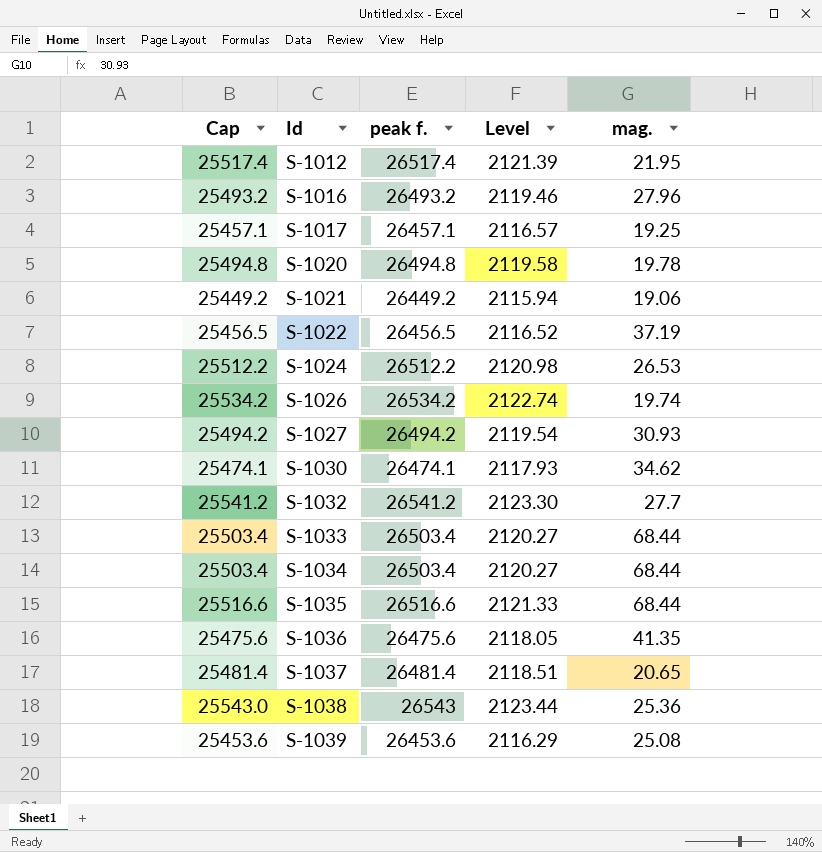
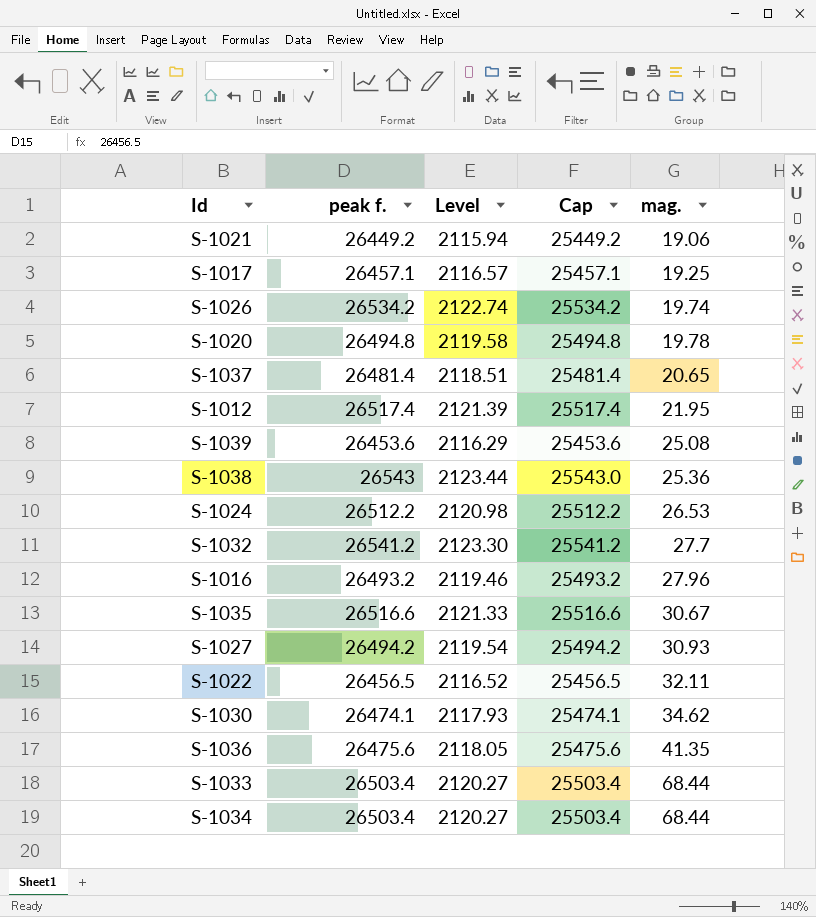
row order: Id ascending -> mag. ascending
column Cap | position: 1 -> 4
S-1035 | mag.: 68.44 -> 30.67
S-1022 | mag.: 37.19 -> 32.11

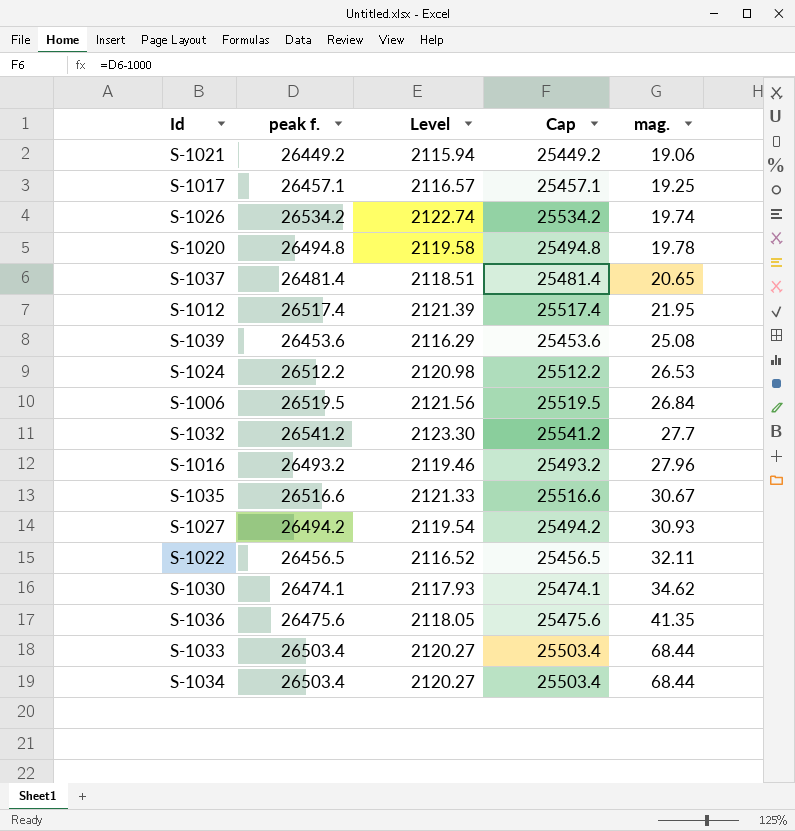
row S-1038: 26543 | 2123.44 | 25543.0 | 25.36 -> none
row S-1006: none -> 26519.5 | 2121.56 | 25519.5 | 26.84

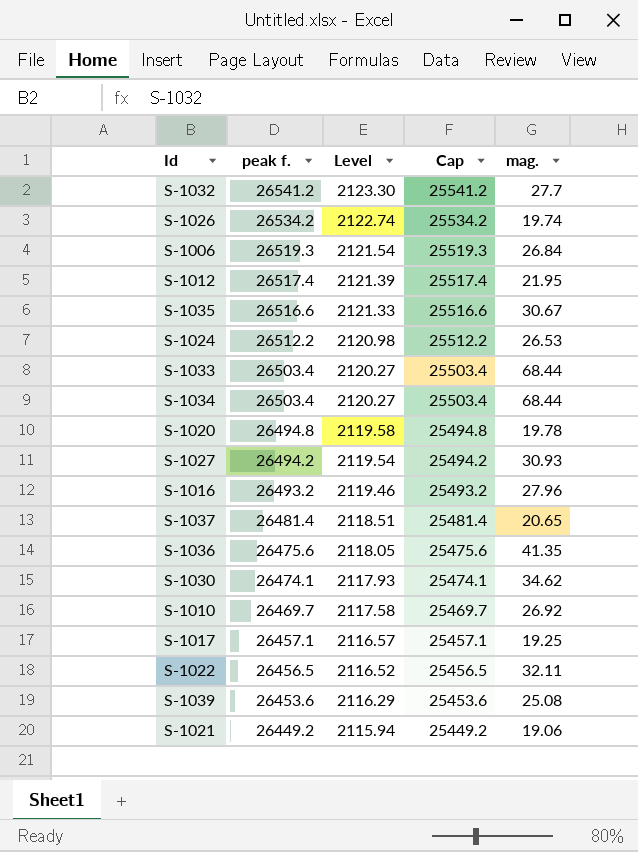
row order: mag. ascending -> peak f. descending
S-1006 | peak f.: 26519.5 -> 26519.3
S-1006 | Level: 2121.56 -> 2121.54
S-1006 | Cap: 25519.5 -> 25519.3
row S-1010: none -> 26469.7 | 2117.58 | 25469.7 | 26.92

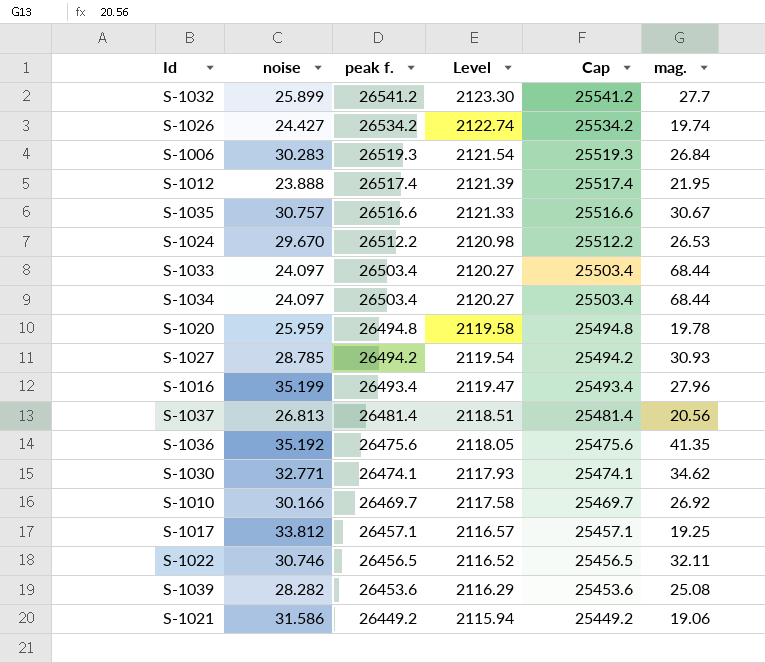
column noise | position: none -> 2
S-1016 | peak f.: 26493.2 -> 26493.4
S-1016 | Level: 2119.46 -> 2119.47
S-1016 | Cap: 25493.2 -> 25493.4
S-1037 | mag.: 20.65 -> 20.56

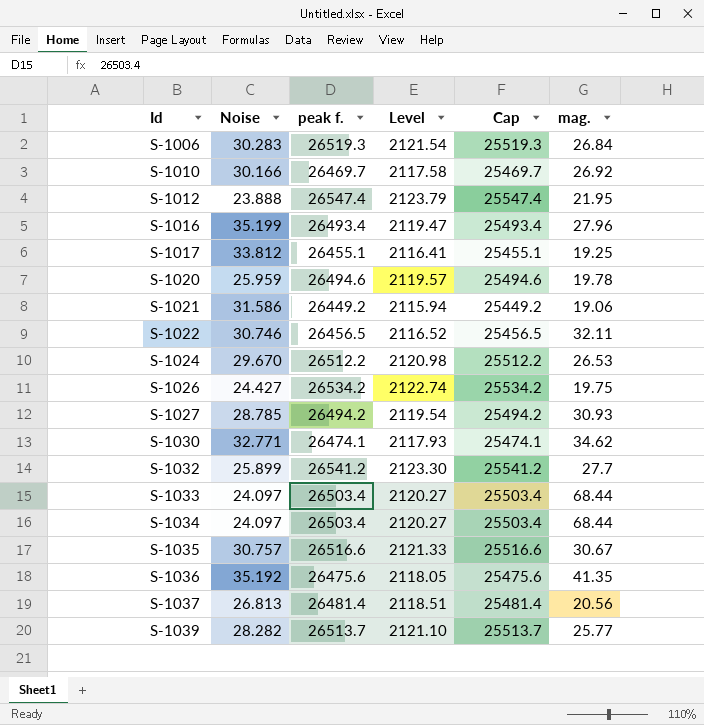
row order: peak f. descending -> Id ascending
column name: noise -> Noise
S-1012 | peak f.: 26517.4 -> 26547.4
S-1012 | Level: 2121.39 -> 2123.79
S-1012 | Cap: 25517.4 -> 25547.4
S-1017 | peak f.: 26457.1 -> 26455.1
S-1017 | Level: 2116.57 -> 2116.41
S-1017 | Cap: 25457.1 -> 25455.1
S-1020 | peak f.: 26494.8 -> 26494.6
S-1020 | Level: 2119.58 -> 2119.57
S-1020 | Cap: 25494.8 -> 25494.6
S-1026 | mag.: 19.74 -> 19.75
S-1039 | peak f.: 26453.6 -> 26513.7
S-1039 | Level: 2116.29 -> 2121.10
S-1039 | Cap: 25453.6 -> 25513.7
S-1039 | mag.: 25.08 -> 25.77

